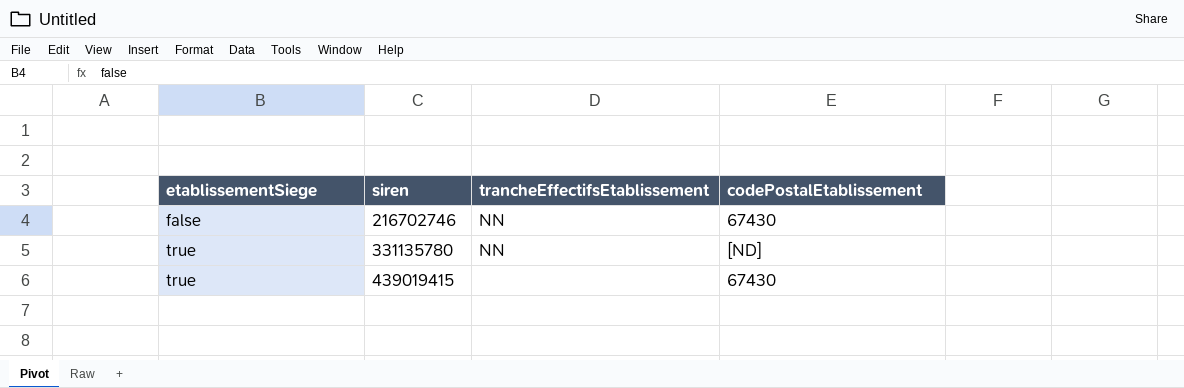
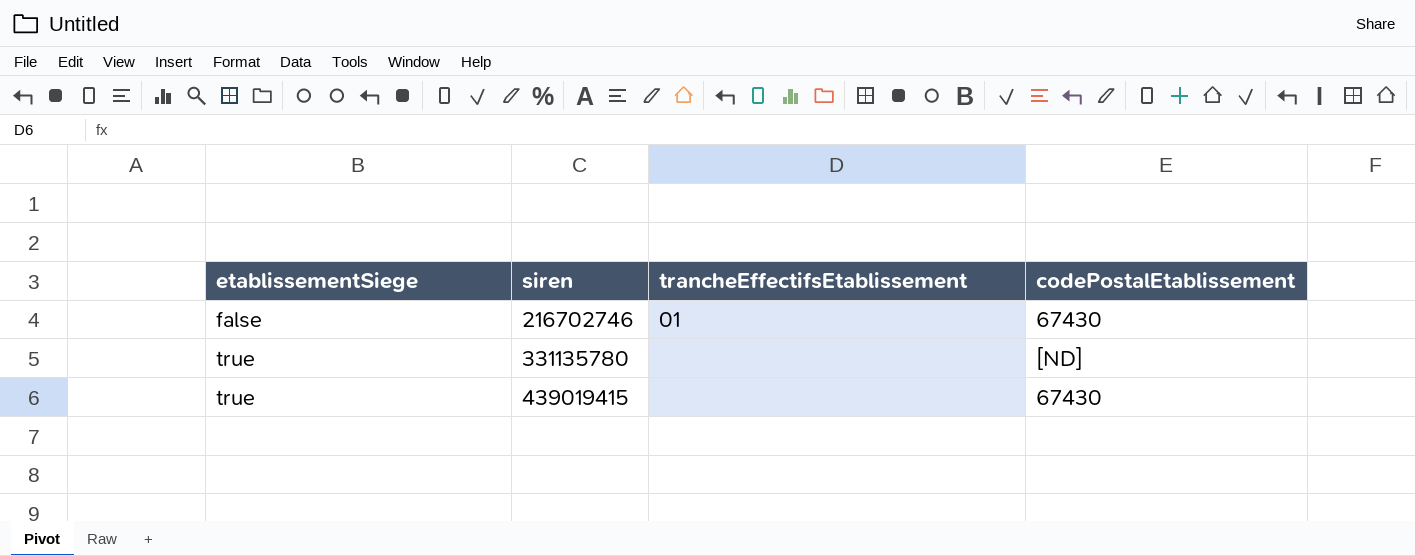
216702746 | trancheEffectifsEtablissement: NN -> 01
331135780 | trancheEffectifsEtablissement: NN -> none

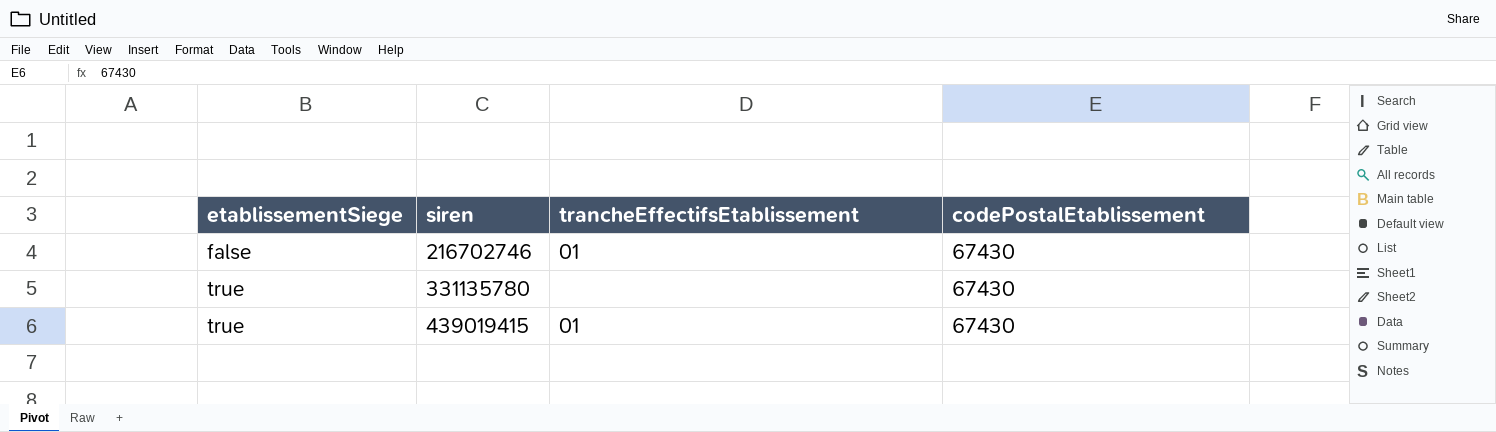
331135780 | codePostalEtablissement: [ND] -> 67430
439019415 | trancheEffectifsEtablissement: none -> 01

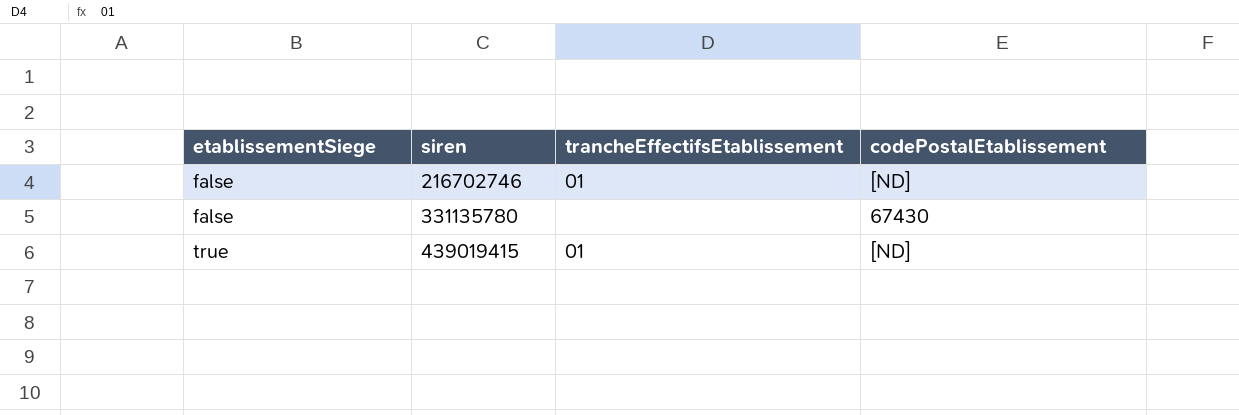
216702746 | codePostalEtablissement: 67430 -> [ND]
331135780 | etablissementSiege: true -> false
439019415 | codePostalEtablissement: 67430 -> [ND]

